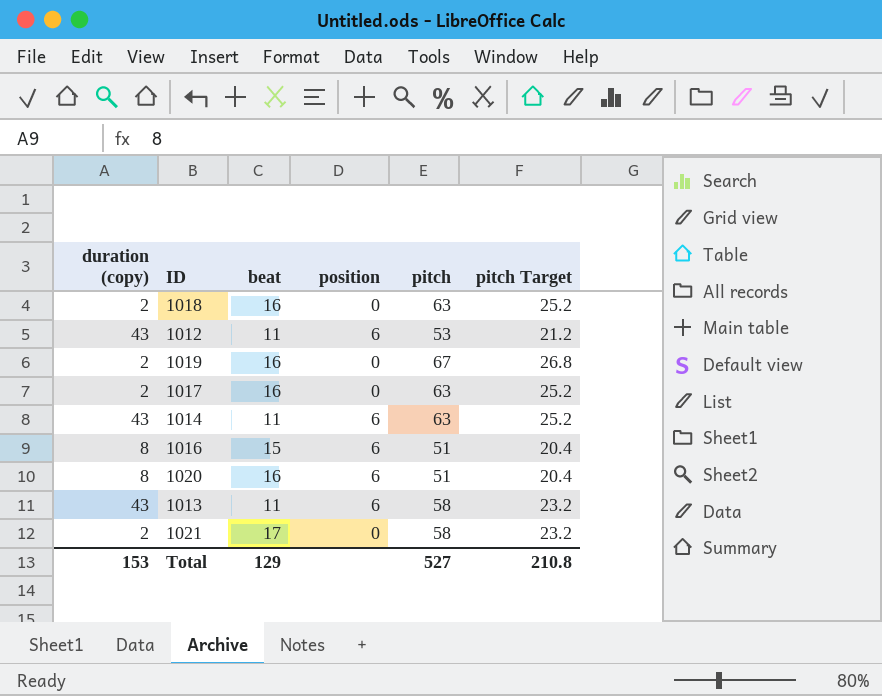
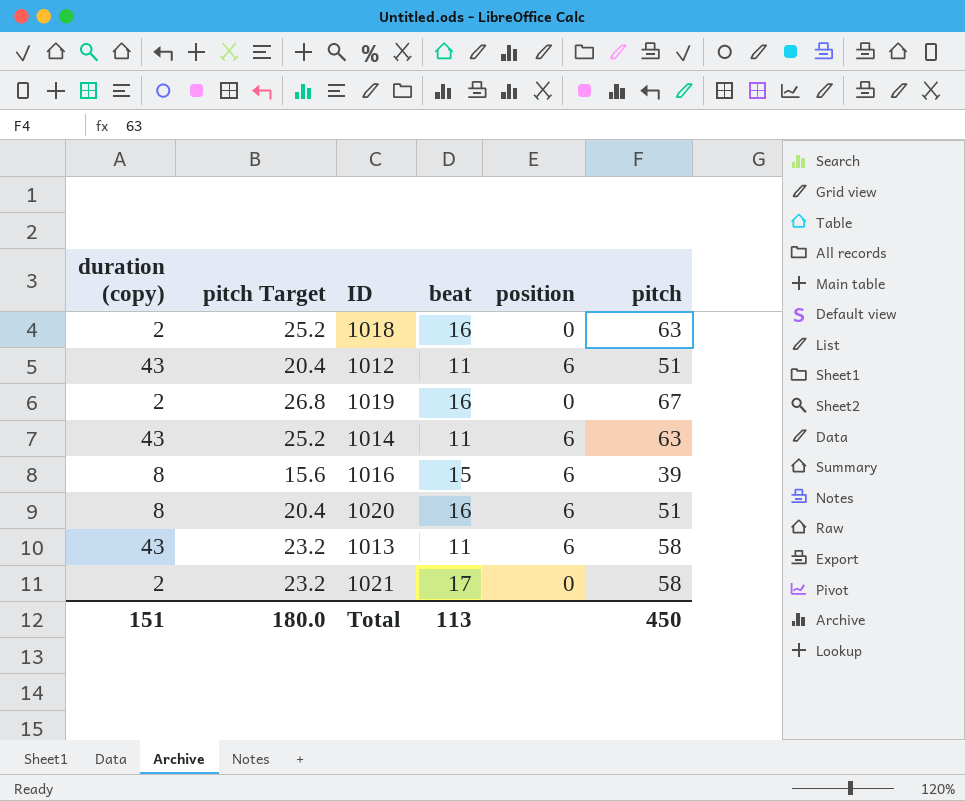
column pitch Target | position: 6 -> 2
row 1017: 2 | 16 | 0 | 63 | 25.2 -> none
1012 | pitch Target: 21.2 -> 20.4
1012 | pitch: 53 -> 51
1016 | pitch Target: 20.4 -> 15.6
1016 | pitch: 51 -> 39
Total | duration (copy): 153 -> 151
Total | pitch Target: 210.8 -> 180.0
Total | beat: 129 -> 113
Total | pitch: 527 -> 450

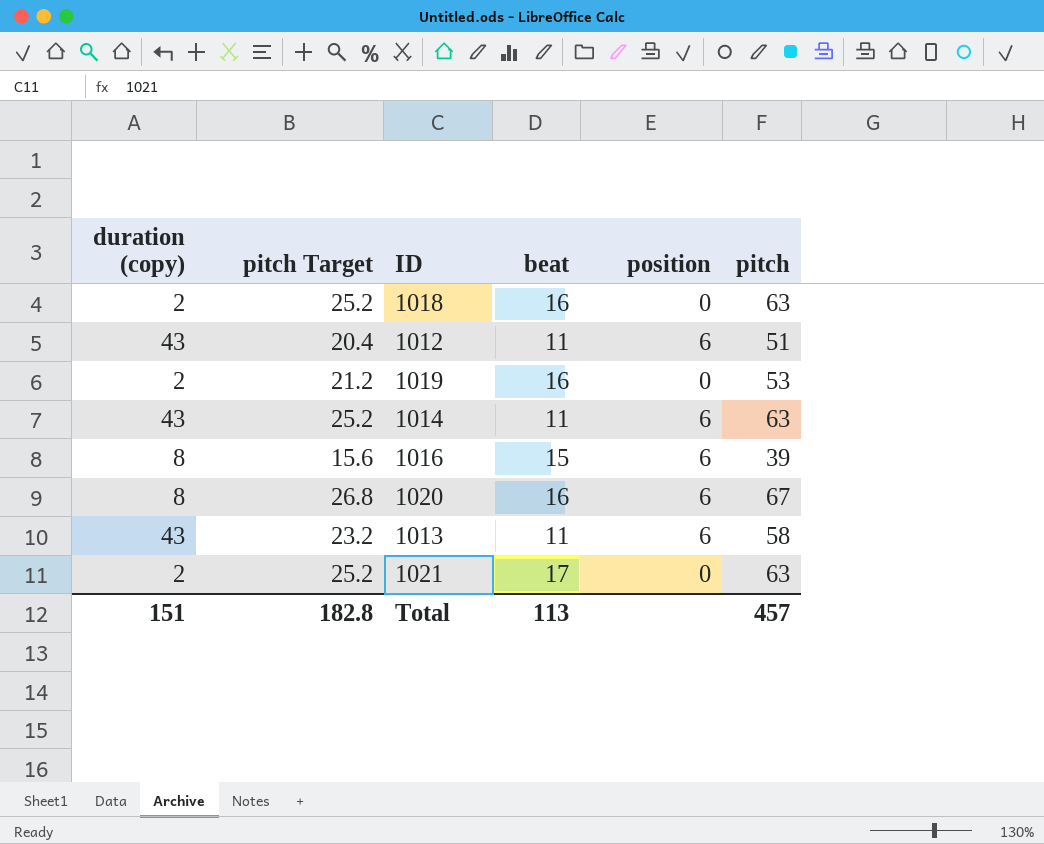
1019 | pitch Target: 26.8 -> 21.2
1019 | pitch: 67 -> 53
1020 | pitch Target: 20.4 -> 26.8
1020 | pitch: 51 -> 67
1021 | pitch Target: 23.2 -> 25.2
1021 | pitch: 58 -> 63
Total | pitch Target: 180.0 -> 182.8
Total | pitch: 450 -> 457

